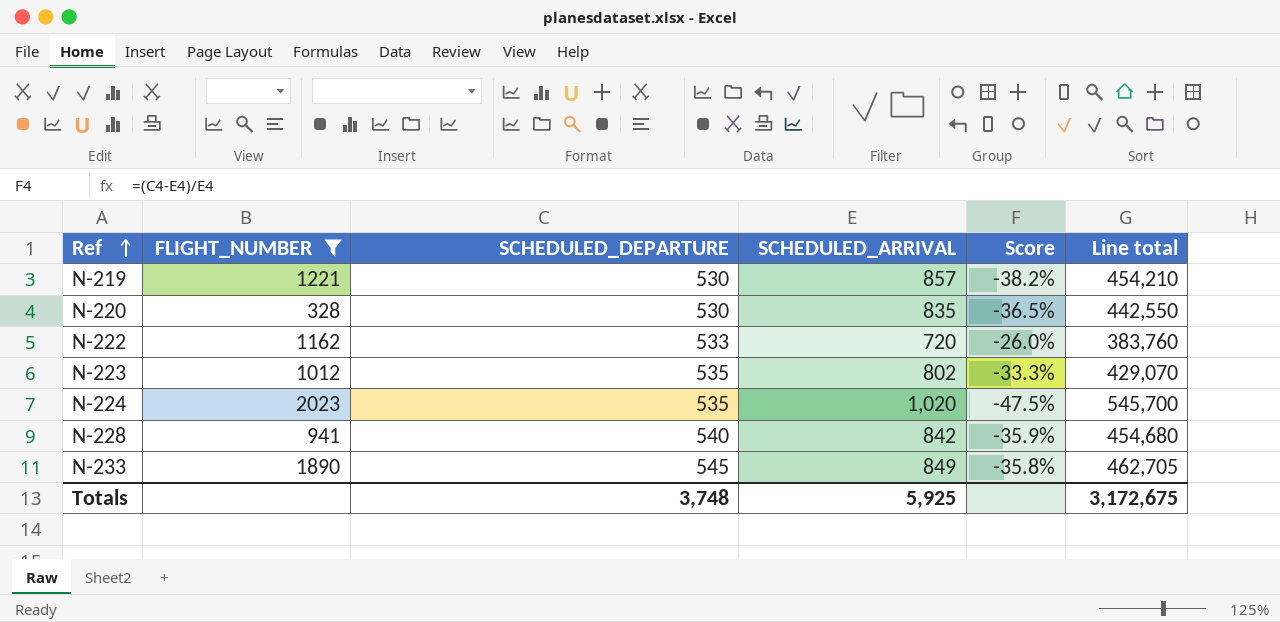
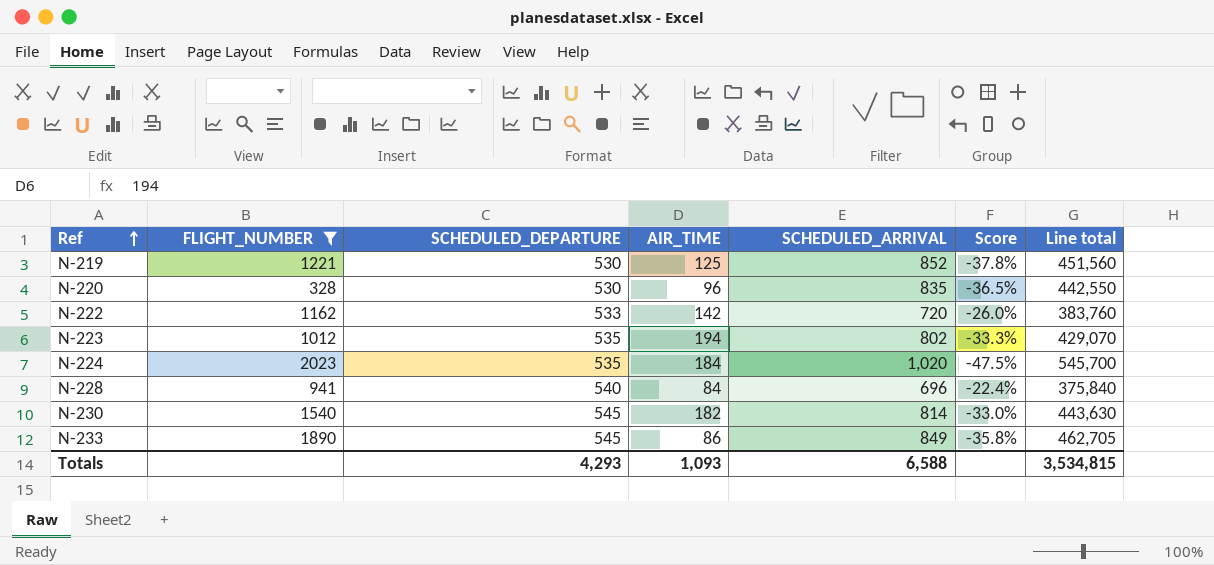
column AIR_TIME | position: none -> 4
N-219 | SCHEDULED_ARRIVAL: 857 -> 852
N-219 | Score: -38.2% -> -37.8%
N-219 | Line total: 454,210 -> 451,560
N-228 | SCHEDULED_ARRIVAL: 842 -> 696
N-228 | Score: -35.9% -> -22.4%
N-228 | Line total: 454,680 -> 375,840
row N-230: none -> 1540 | 545 | 182 | 814 | -33.0% | 443,630
Totals | SCHEDULED_DEPARTURE: 3,748 -> 4,293
Totals | SCHEDULED_ARRIVAL: 5,925 -> 6,588
Totals | Line total: 3,172,675 -> 3,534,815

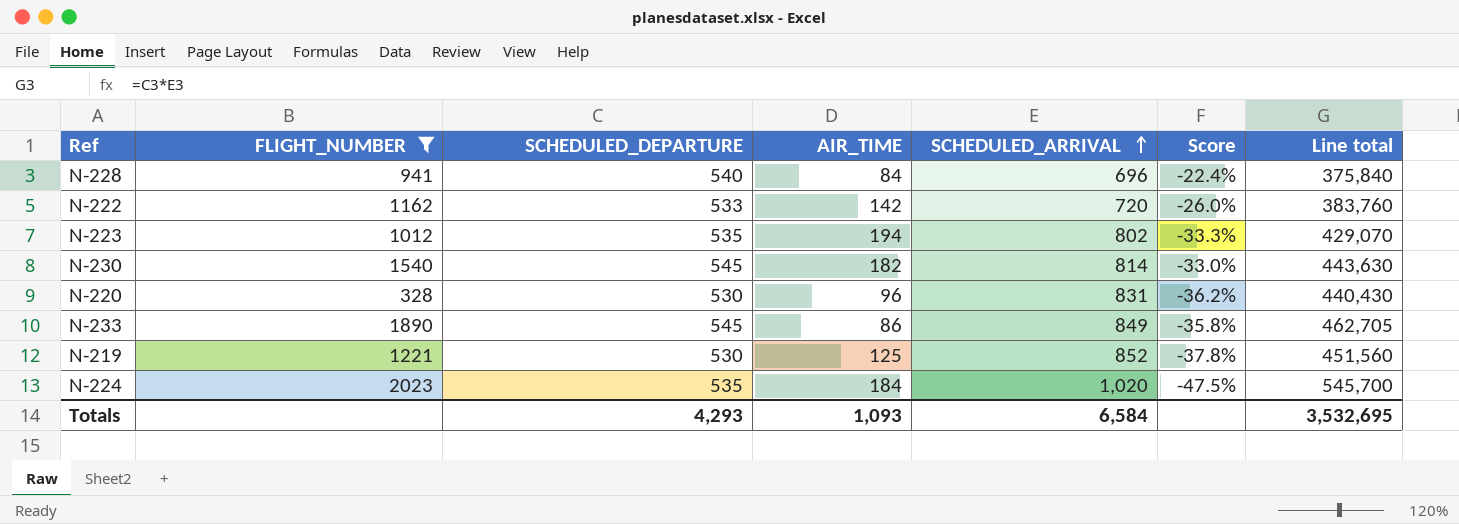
row order: Ref ascending -> SCHEDULED_ARRIVAL ascending
N-220 | SCHEDULED_ARRIVAL: 835 -> 831
N-220 | Score: -36.5% -> -36.2%
N-220 | Line total: 442,550 -> 440,430
Totals | SCHEDULED_ARRIVAL: 6,588 -> 6,584
Totals | Line total: 3,534,815 -> 3,532,695

